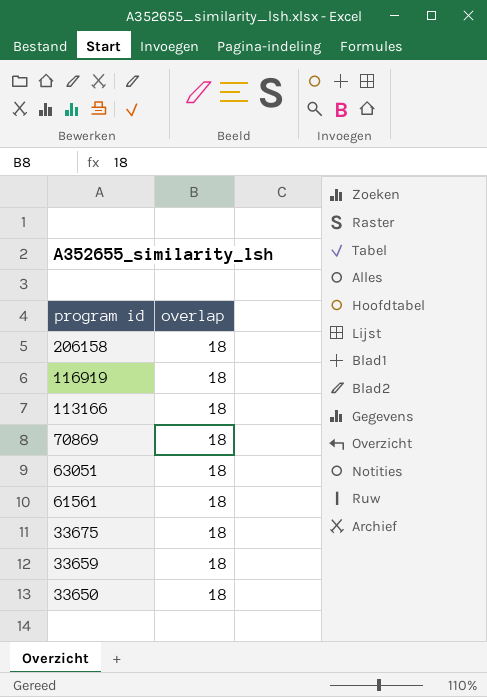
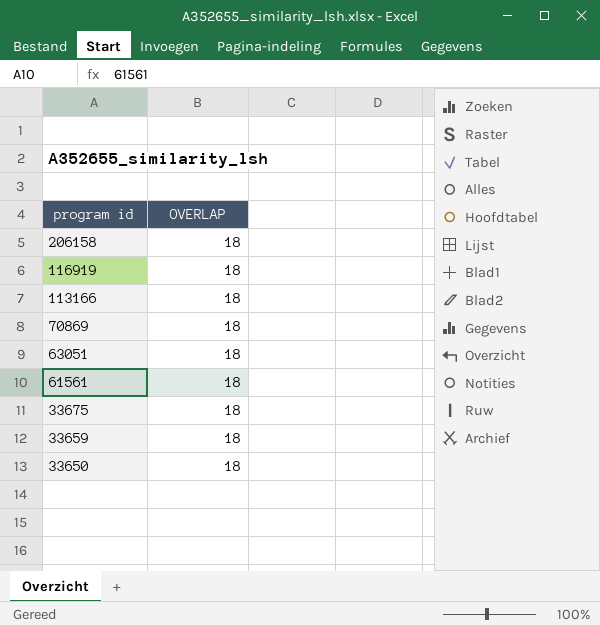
column name: overlap -> OVERLAP

